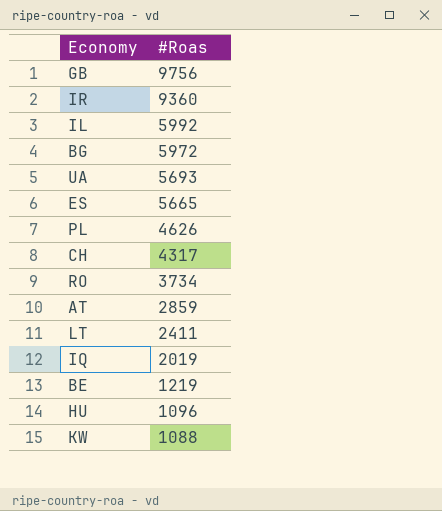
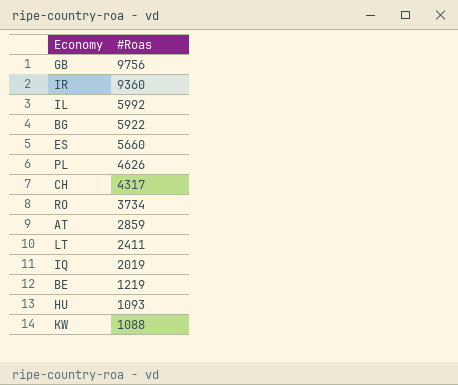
row UA: 5693 -> none
BG | #Roas: 5972 -> 5922
ES | #Roas: 5665 -> 5660
HU | #Roas: 1096 -> 1093

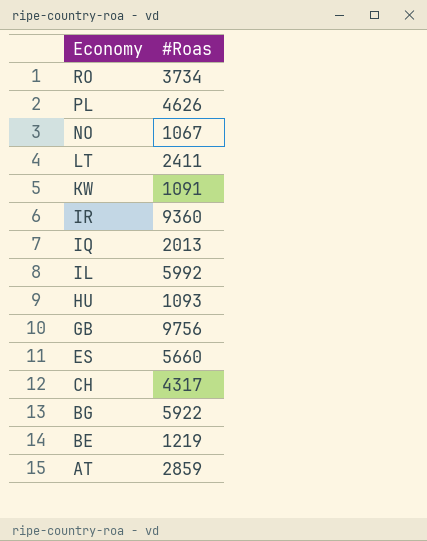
row order: #Roas descending -> Economy descending
row NO: none -> 1067
KW | #Roas: 1088 -> 1091
IQ | #Roas: 2019 -> 2013

